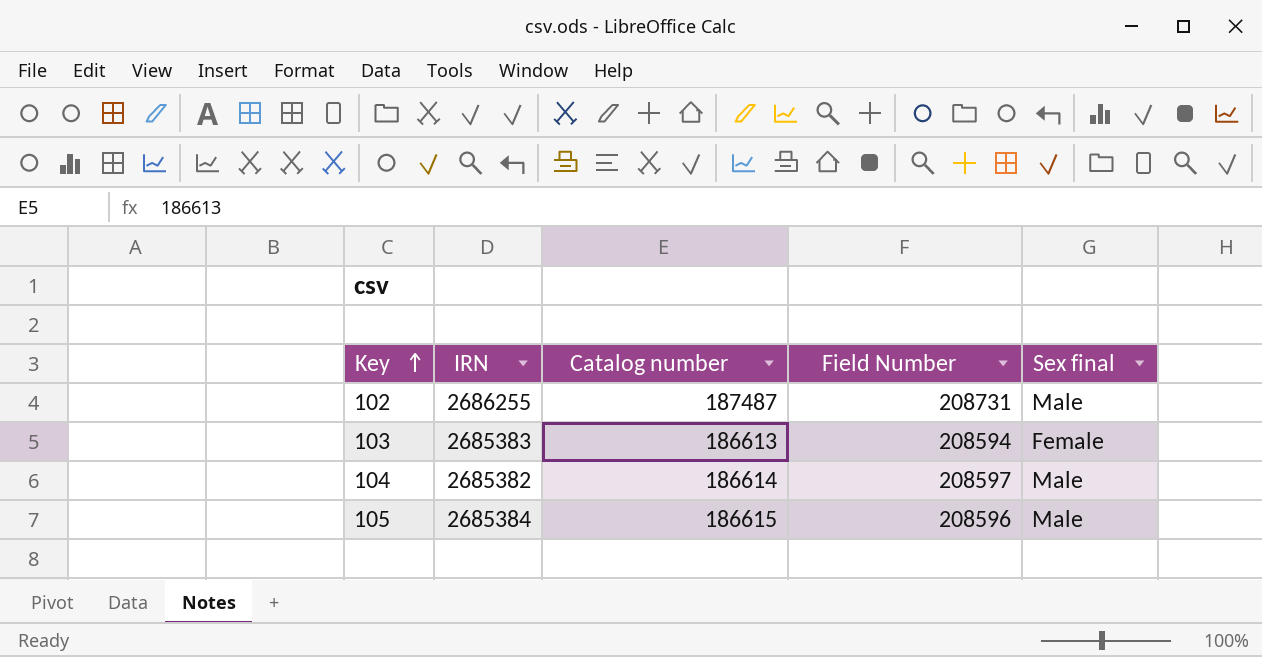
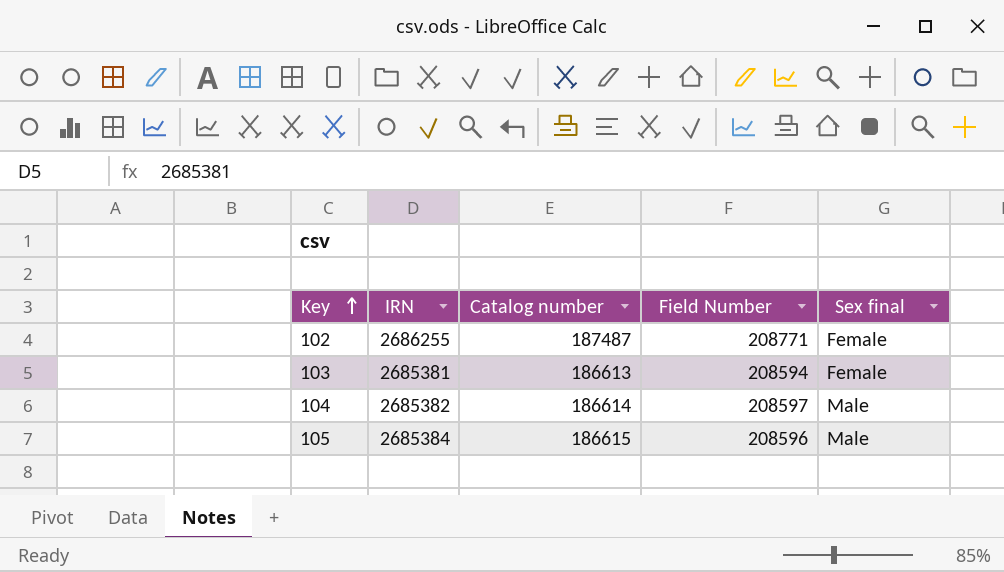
102 | Field Number: 208731 -> 208771
102 | Sex final: Male -> Female
103 | IRN: 2685383 -> 2685381

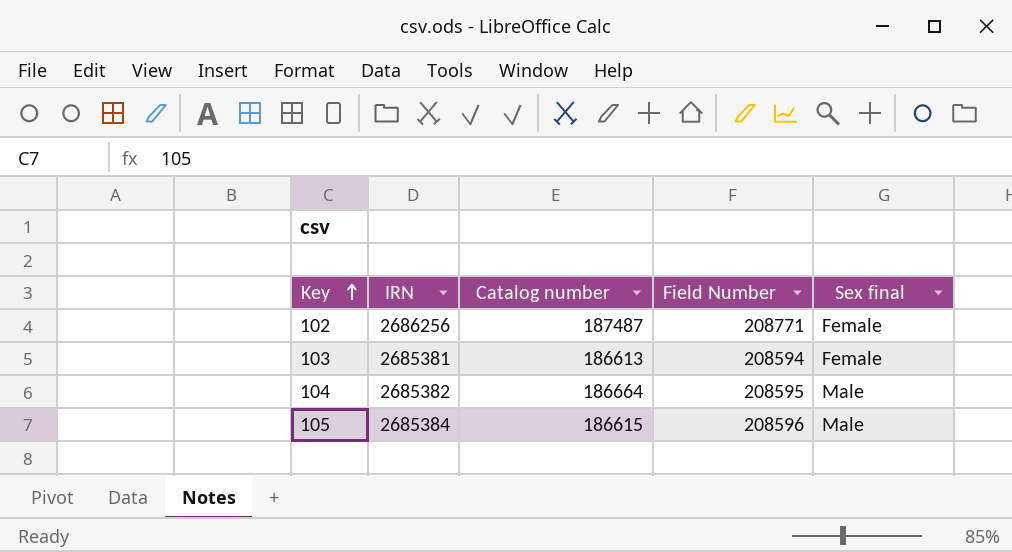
102 | IRN: 2686255 -> 2686256
104 | Catalog number: 186614 -> 186664
104 | Field Number: 208597 -> 208595

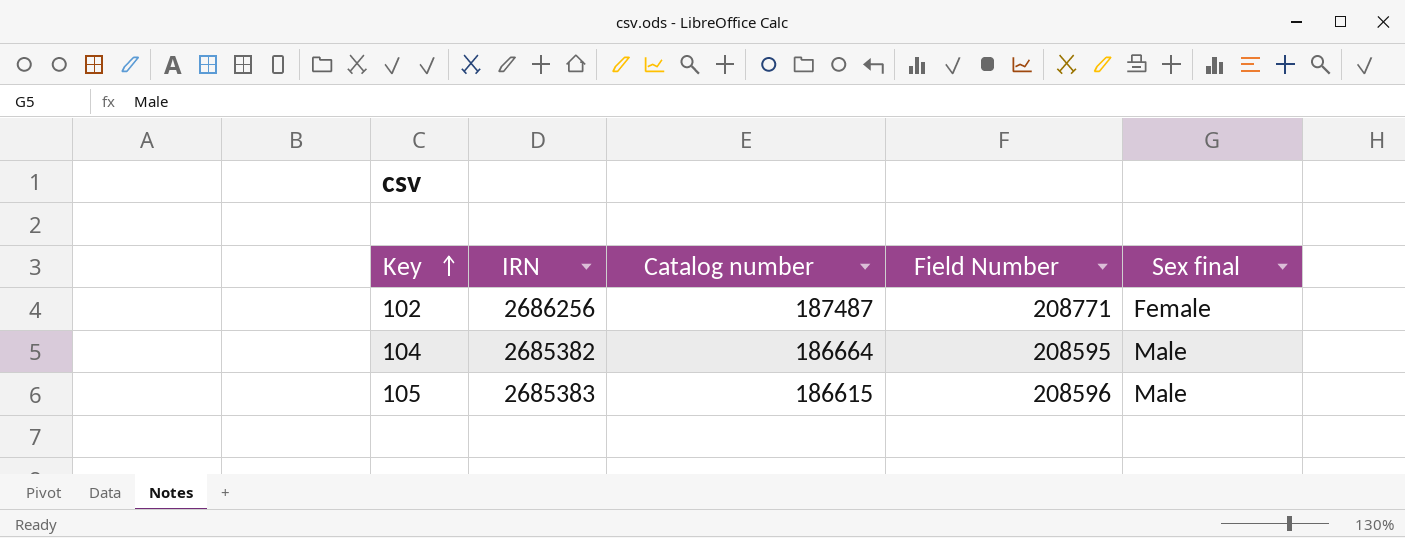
row 103: 2685381 | 186613 | 208594 | Female -> none
105 | IRN: 2685384 -> 2685383

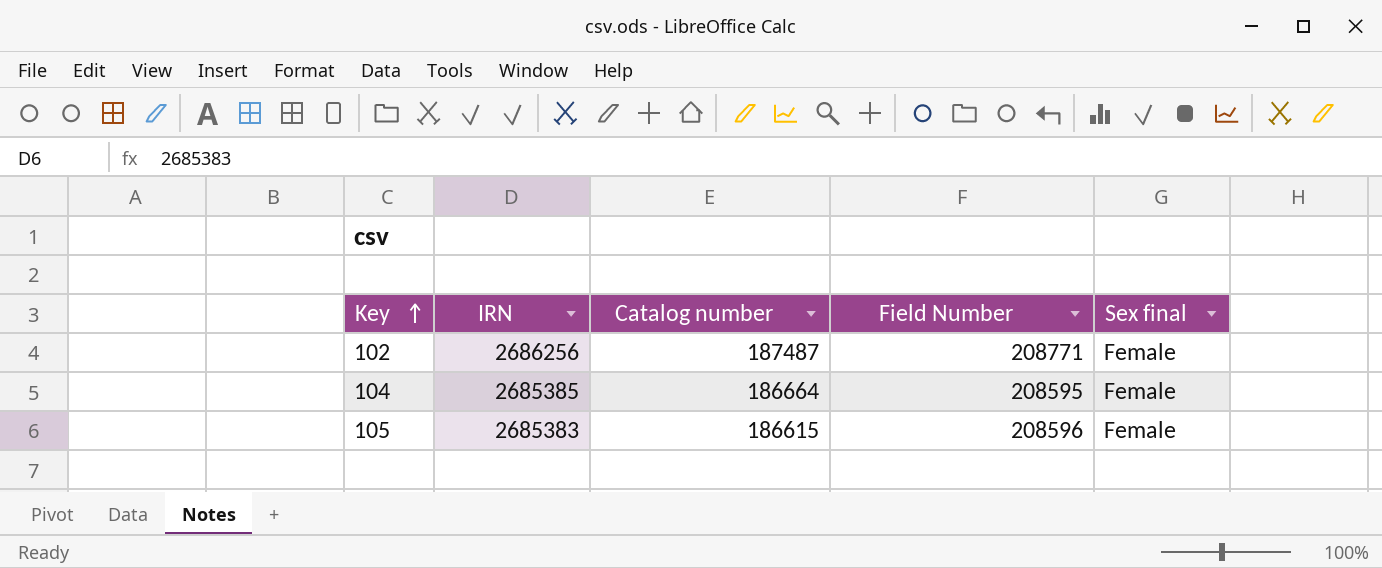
104 | IRN: 2685382 -> 2685385
104 | Sex final: Male -> Female
105 | Sex final: Male -> Female

